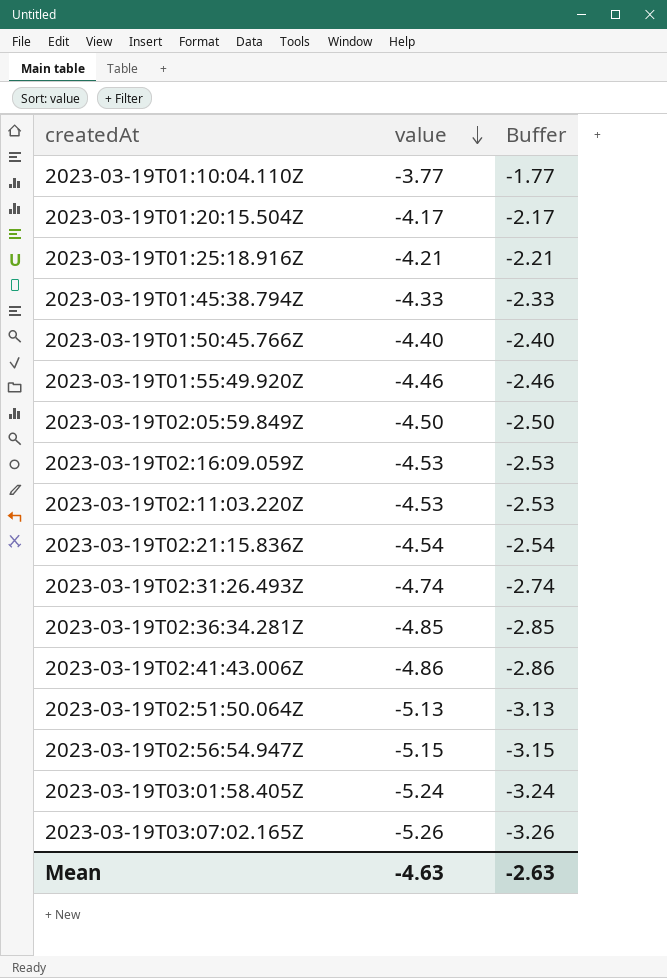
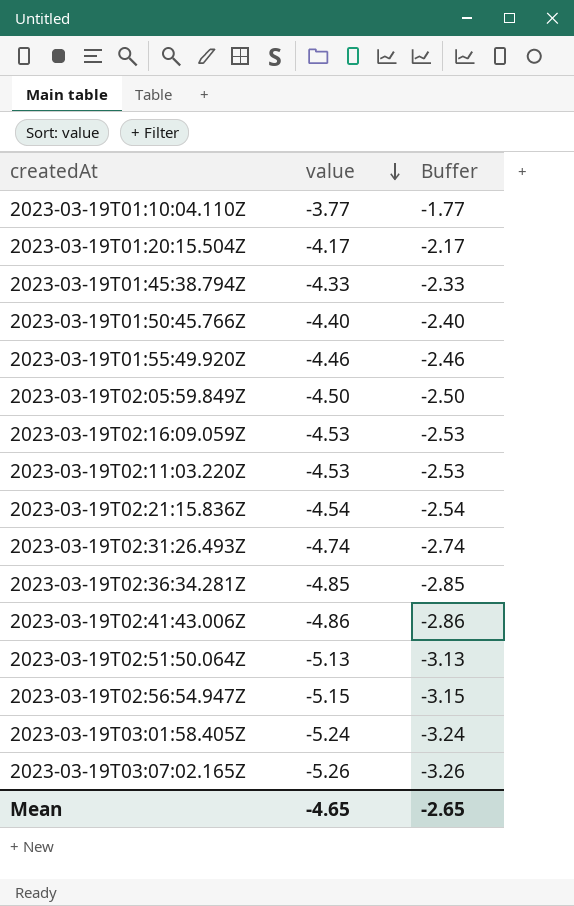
row 2023-03-19T01:25:18.916Z: -4.21 | -2.21 -> none
Mean | value: -4.63 -> -4.65
Mean | Buffer: -2.63 -> -2.65

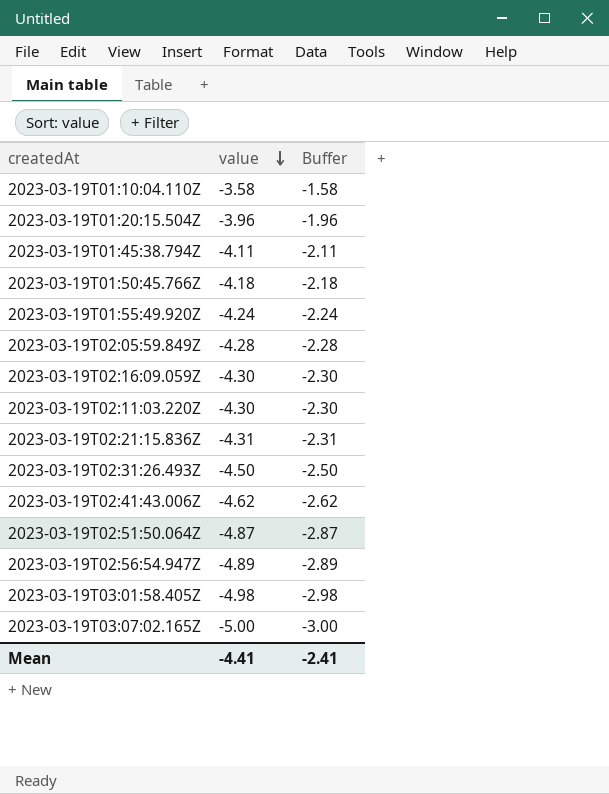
row 2023-03-19T02:36:34.281Z: -4.85 | -2.85 -> none
2023-03-19T01:10:04.110Z | value: -3.77 -> -3.58
2023-03-19T01:10:04.110Z | Buffer: -1.77 -> -1.58
2023-03-19T01:20:15.504Z | value: -4.17 -> -3.96
2023-03-19T01:20:15.504Z | Buffer: -2.17 -> -1.96
2023-03-19T01:45:38.794Z | value: -4.33 -> -4.11
2023-03-19T01:45:38.794Z | Buffer: -2.33 -> -2.11
2023-03-19T01:50:45.766Z | value: -4.40 -> -4.18
2023-03-19T01:50:45.766Z | Buffer: -2.40 -> -2.18
2023-03-19T01:55:49.920Z | value: -4.46 -> -4.24
2023-03-19T01:55:49.920Z | Buffer: -2.46 -> -2.24
2023-03-19T02:05:59.849Z | value: -4.50 -> -4.28
2023-03-19T02:05:59.849Z | Buffer: -2.50 -> -2.28
2023-03-19T02:16:09.059Z | value: -4.53 -> -4.30
2023-03-19T02:16:09.059Z | Buffer: -2.53 -> -2.30
2023-03-19T02:11:03.220Z | value: -4.53 -> -4.30
2023-03-19T02:11:03.220Z | Buffer: -2.53 -> -2.30
2023-03-19T02:21:15.836Z | value: -4.54 -> -4.31
2023-03-19T02:21:15.836Z | Buffer: -2.54 -> -2.31
2023-03-19T02:31:26.493Z | value: -4.74 -> -4.50
2023-03-19T02:31:26.493Z | Buffer: -2.74 -> -2.50
2023-03-19T02:41:43.006Z | value: -4.86 -> -4.62
2023-03-19T02:41:43.006Z | Buffer: -2.86 -> -2.62
2023-03-19T02:51:50.064Z | value: -5.13 -> -4.87
2023-03-19T02:51:50.064Z | Buffer: -3.13 -> -2.87
2023-03-19T02:56:54.947Z | value: -5.15 -> -4.89
2023-03-19T02:56:54.947Z | Buffer: -3.15 -> -2.89
2023-03-19T03:01:58.405Z | value: -5.24 -> -4.98
2023-03-19T03:01:58.405Z | Buffer: -3.24 -> -2.98
2023-03-19T03:07:02.165Z | value: -5.26 -> -5.00
2023-03-19T03:07:02.165Z | Buffer: -3.26 -> -3.00
Mean | value: -4.65 -> -4.41
Mean | Buffer: -2.65 -> -2.41

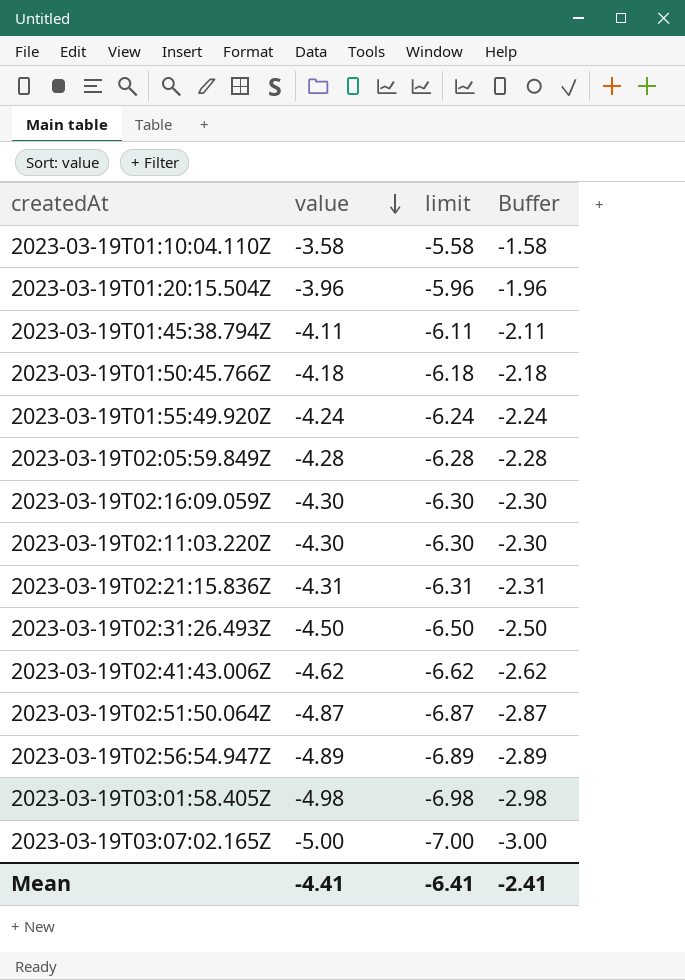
column limit | formula: none -> [value] - 2

